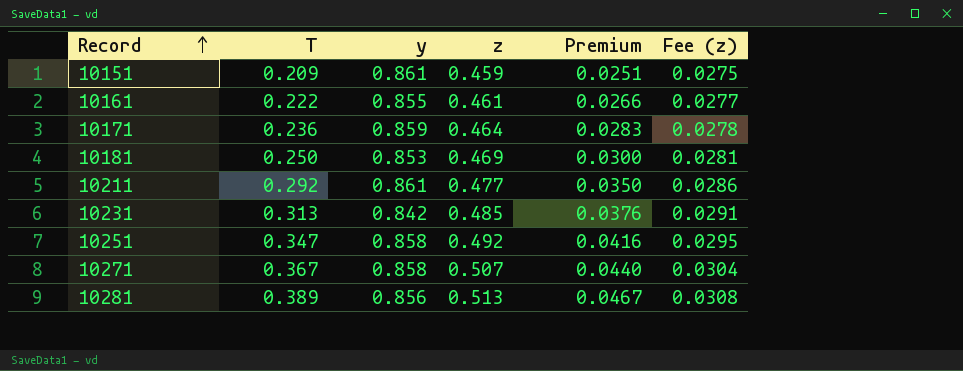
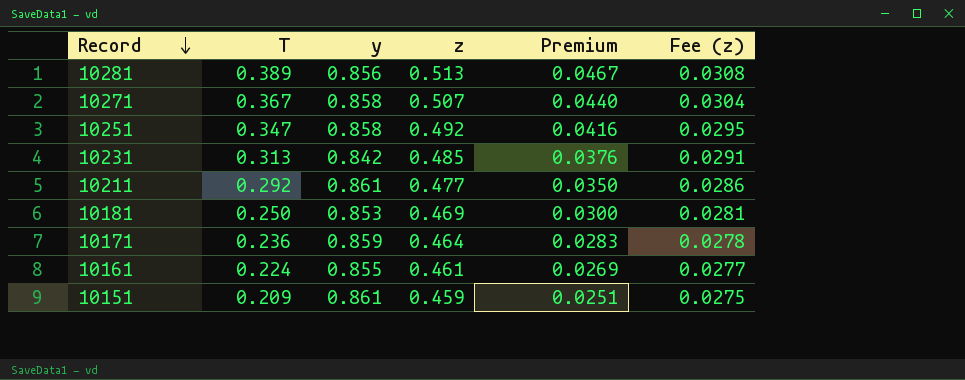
row order: Record ascending -> Record descending
10161 | T: 0.222 -> 0.224
10161 | Premium: 0.0266 -> 0.0269

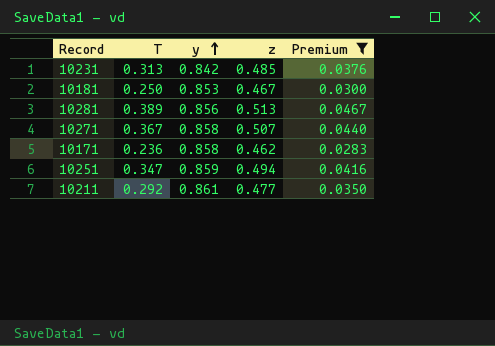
filter: none -> Premium >= 0.0283
row order: Record descending -> y ascending
column Fee (z) | formula: [z] * 0.06 -> none
10181 | z: 0.469 -> 0.467
10171 | y: 0.859 -> 0.858
10171 | z: 0.464 -> 0.462
10251 | y: 0.858 -> 0.859
10251 | z: 0.492 -> 0.494

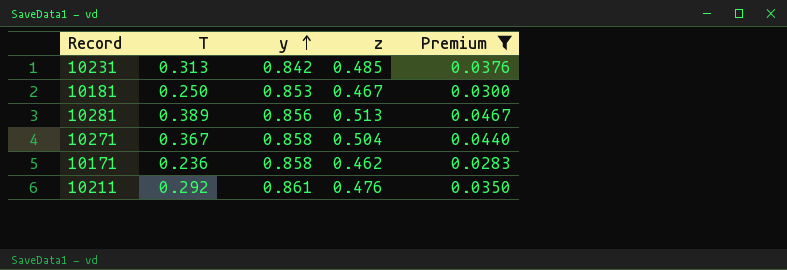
row 10251: 0.347 | 0.859 | 0.494 | 0.0416 -> none
10271 | z: 0.507 -> 0.504
10211 | z: 0.477 -> 0.476

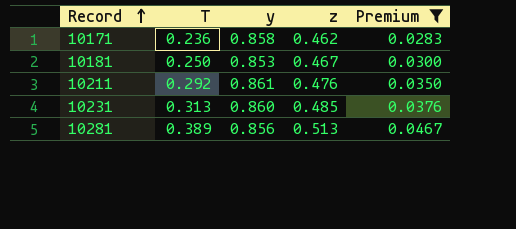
row order: y ascending -> Record ascending
row 10271: 0.367 | 0.858 | 0.504 | 0.0440 -> none
10231 | y: 0.842 -> 0.860

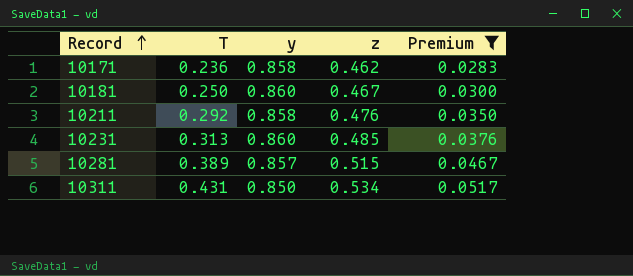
10181 | y: 0.853 -> 0.860
10211 | y: 0.861 -> 0.858
10281 | y: 0.856 -> 0.857
10281 | z: 0.513 -> 0.515
row 10311: none -> 0.431 | 0.850 | 0.534 | 0.0517

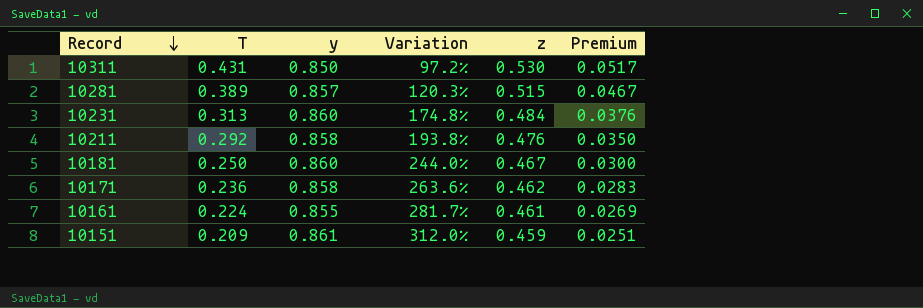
filter: Premium >= 0.0283 -> none
row order: Record ascending -> Record descending
column Variation | formula: none -> ([y] - [T]) / [T]
10311 | z: 0.534 -> 0.530
10231 | z: 0.485 -> 0.484

